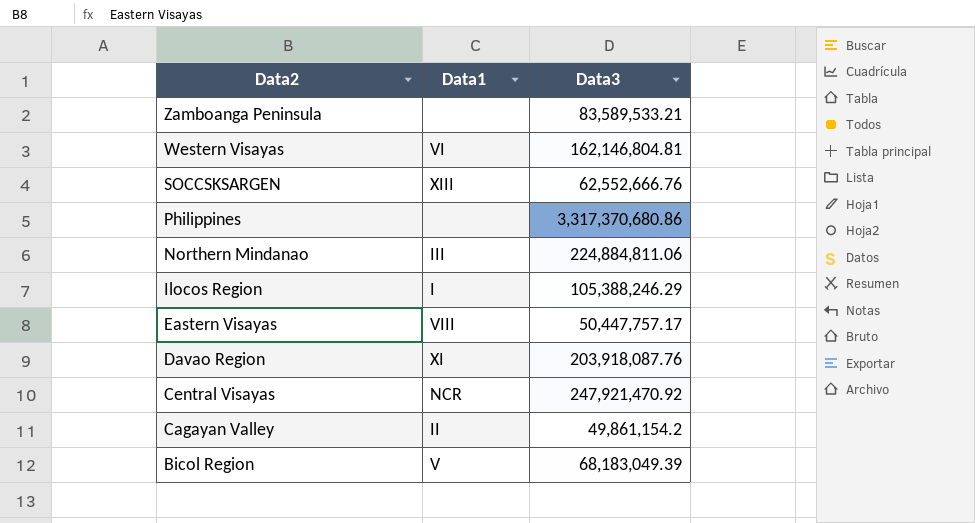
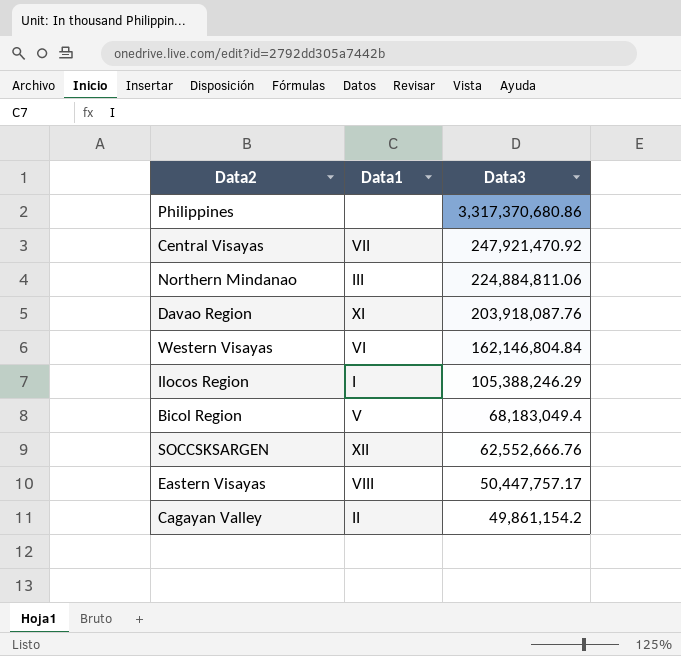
row order: Data2 descending -> Data3 descending
row Zamboanga Peninsula: none | 83,589,533.21 -> none
Central Visayas | Data1: NCR -> VII
Western Visayas | Data3: 162,146,804.81 -> 162,146,804.84
Bicol Region | Data3: 68,183,049.39 -> 68,183,049.4
SOCCSKSARGEN | Data1: XIII -> XII

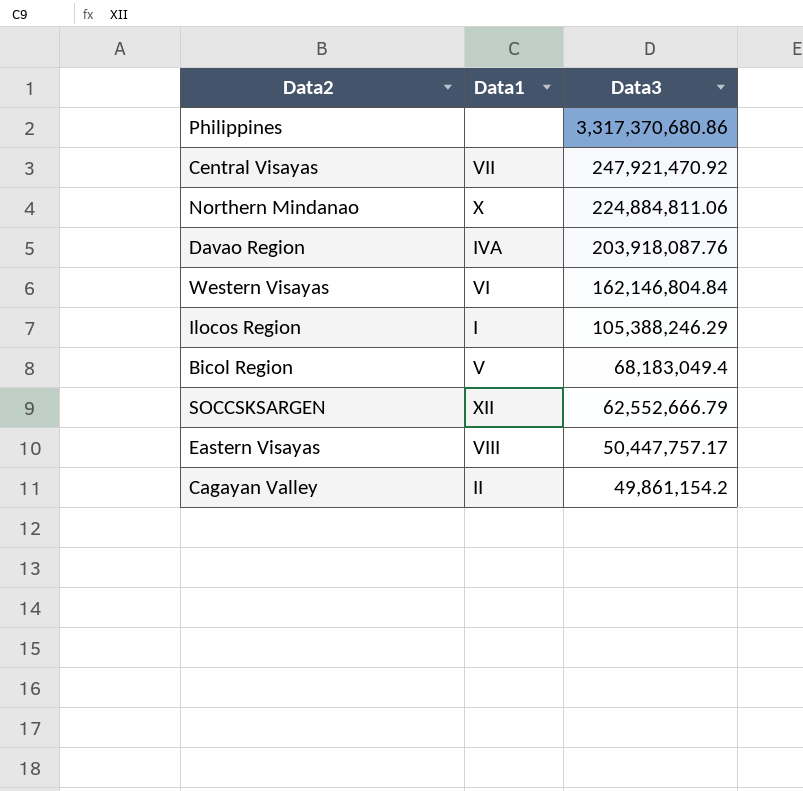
Northern Mindanao | Data1: III -> X
Davao Region | Data1: XI -> IVA
SOCCSKSARGEN | Data3: 62,552,666.76 -> 62,552,666.79

